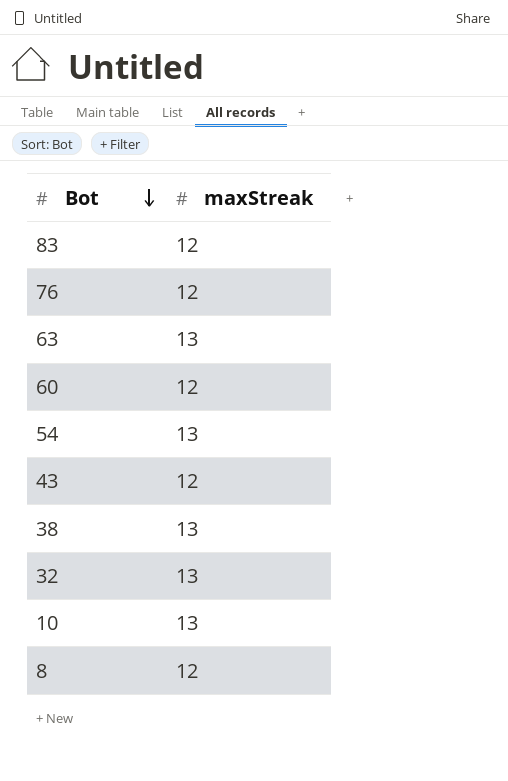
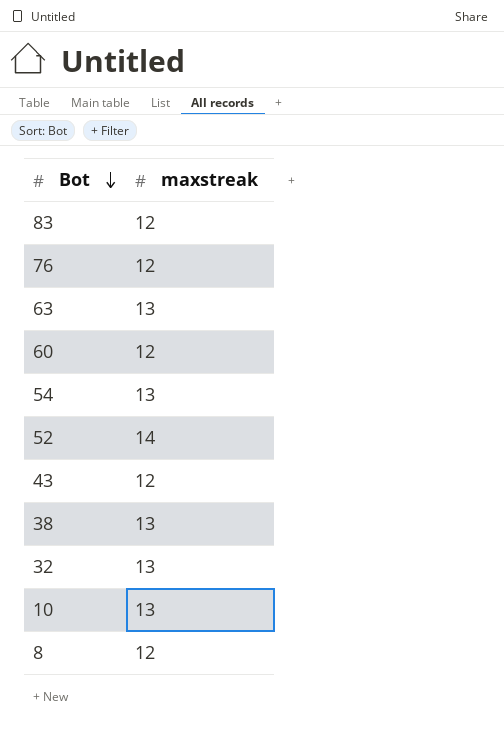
column name: maxStreak -> maxstreak
row 52: none -> 14

